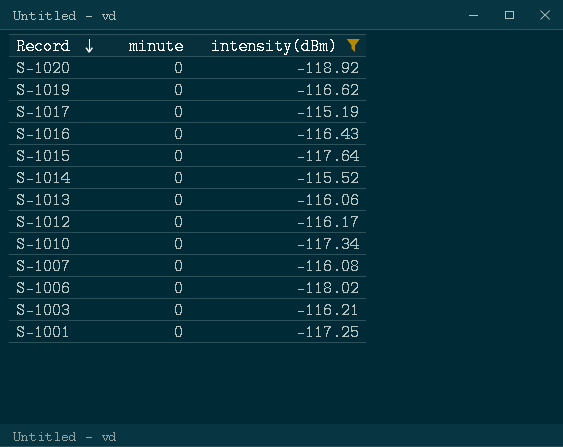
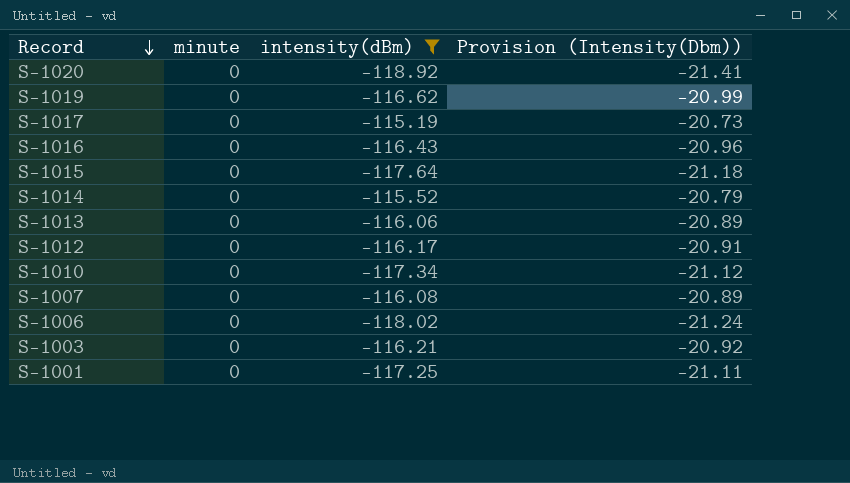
column Provision (Intensity(Dbm)) | formula: none -> [intensity(dBm)] * 0.18

